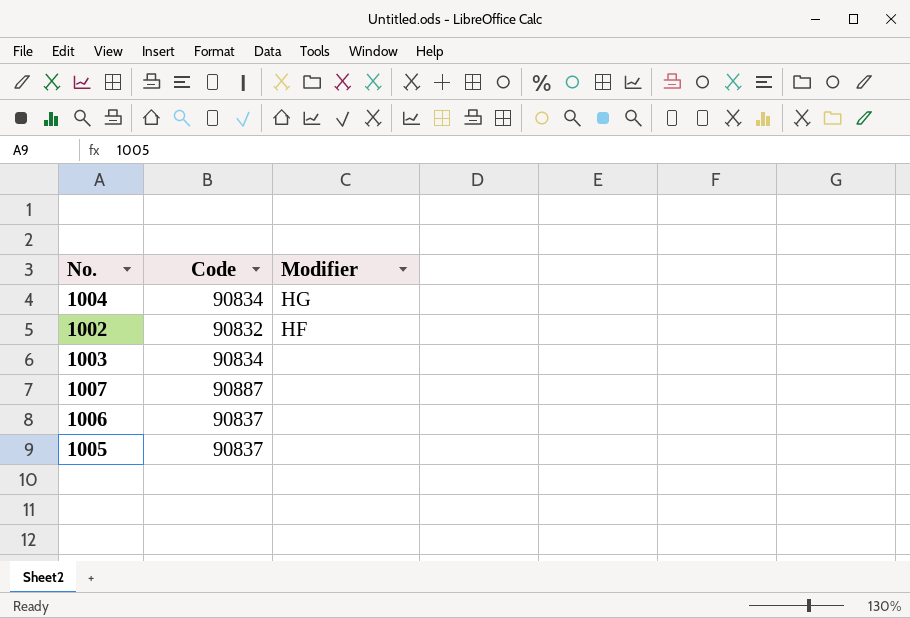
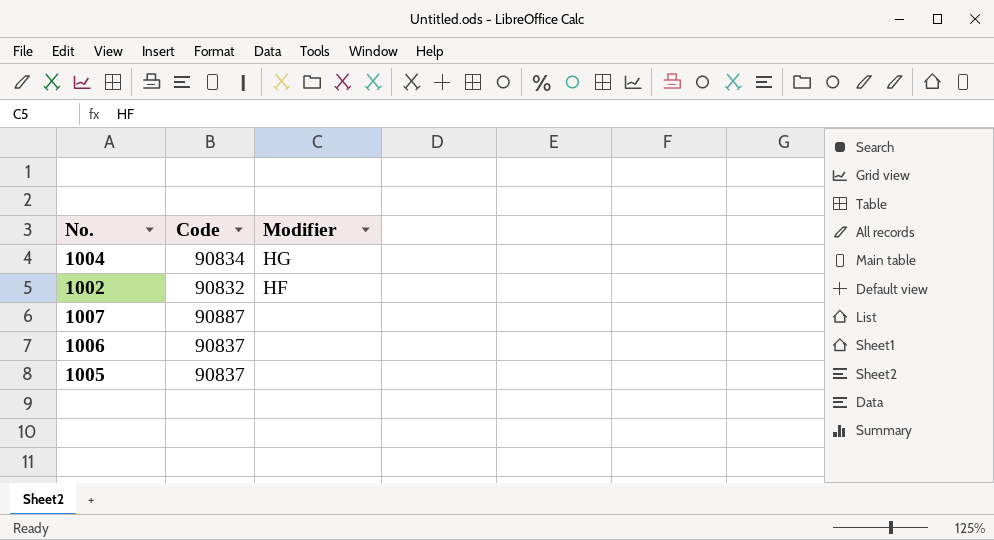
row 1003: 90834 | none -> none

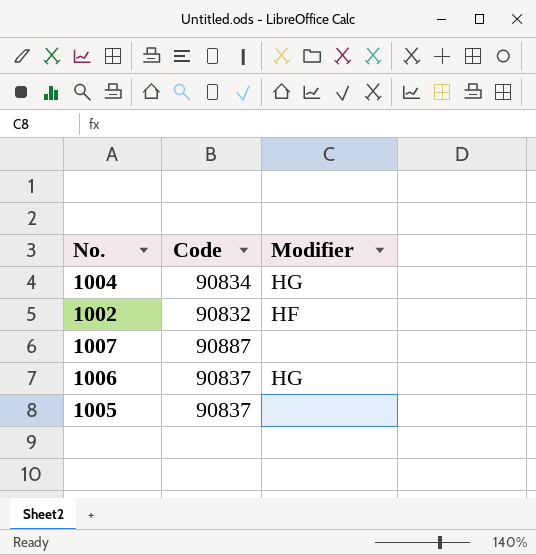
1006 | Modifier: none -> HG

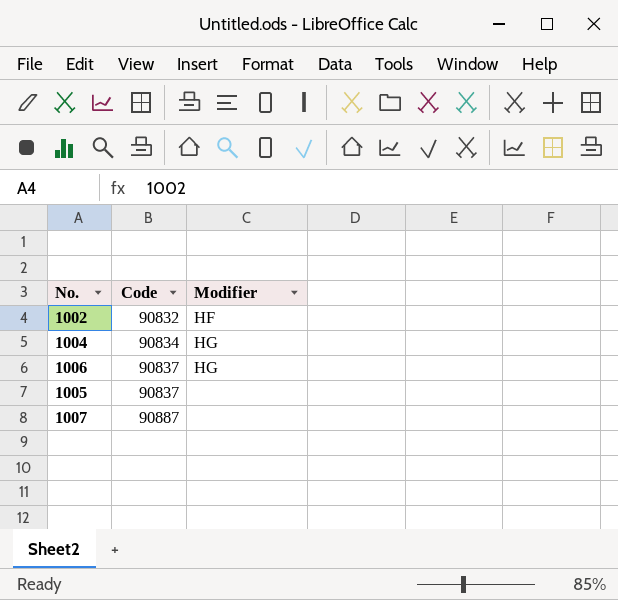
row order: none -> Code ascending

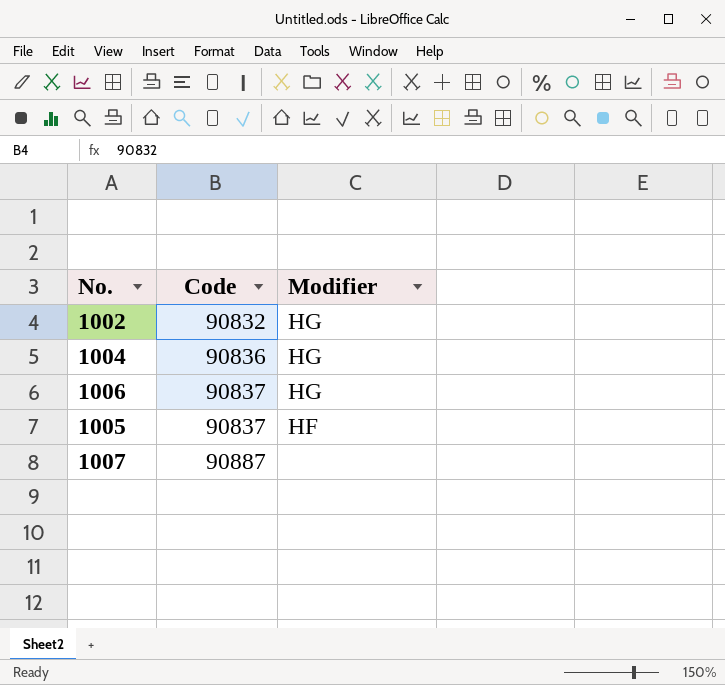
1002 | Modifier: HF -> HG
1004 | Code: 90834 -> 90836
1005 | Modifier: none -> HF

